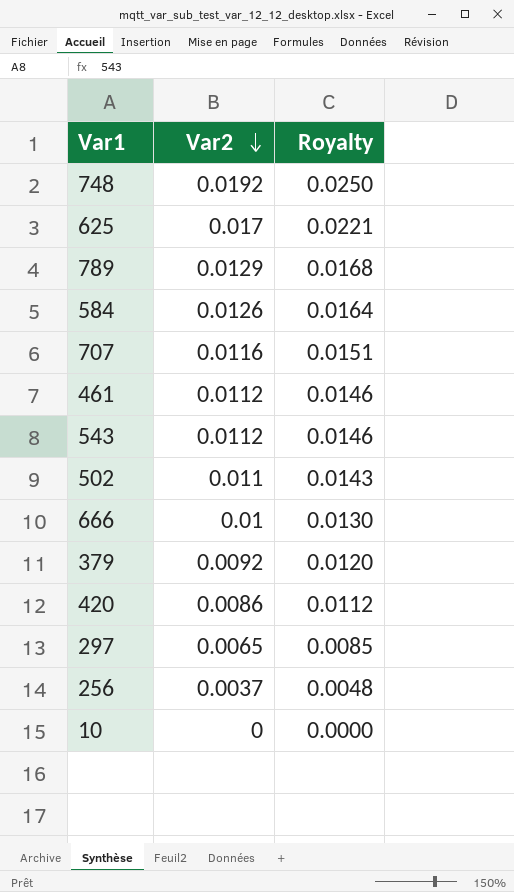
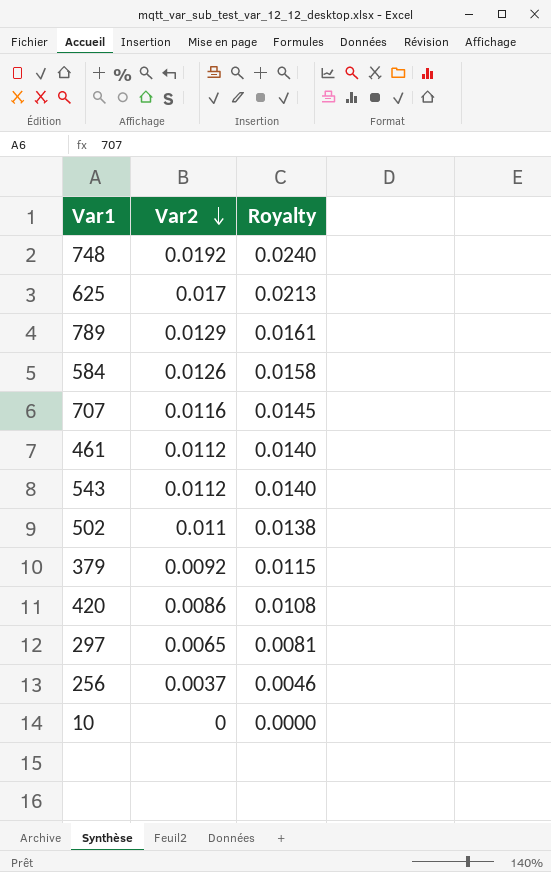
column Royalty | formula: [Var2] * 1.3 -> [Var2] * 1.25
row 666: 0.01 | 0.0130 -> none

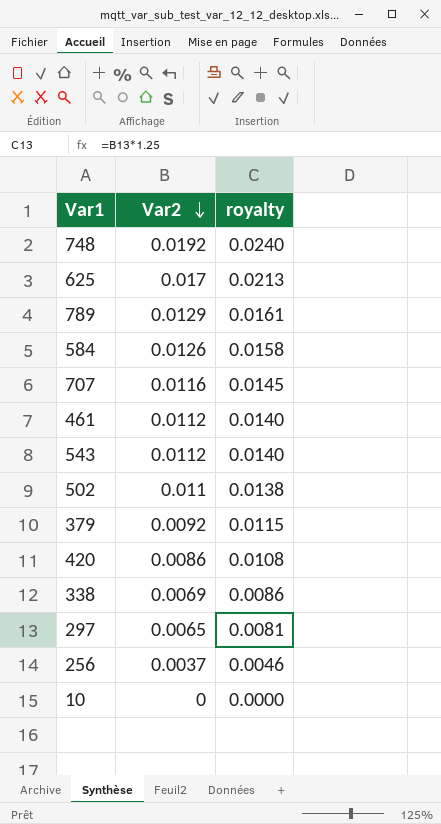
column name: Royalty -> royalty
row 338: none -> 0.0069 | 0.0086

